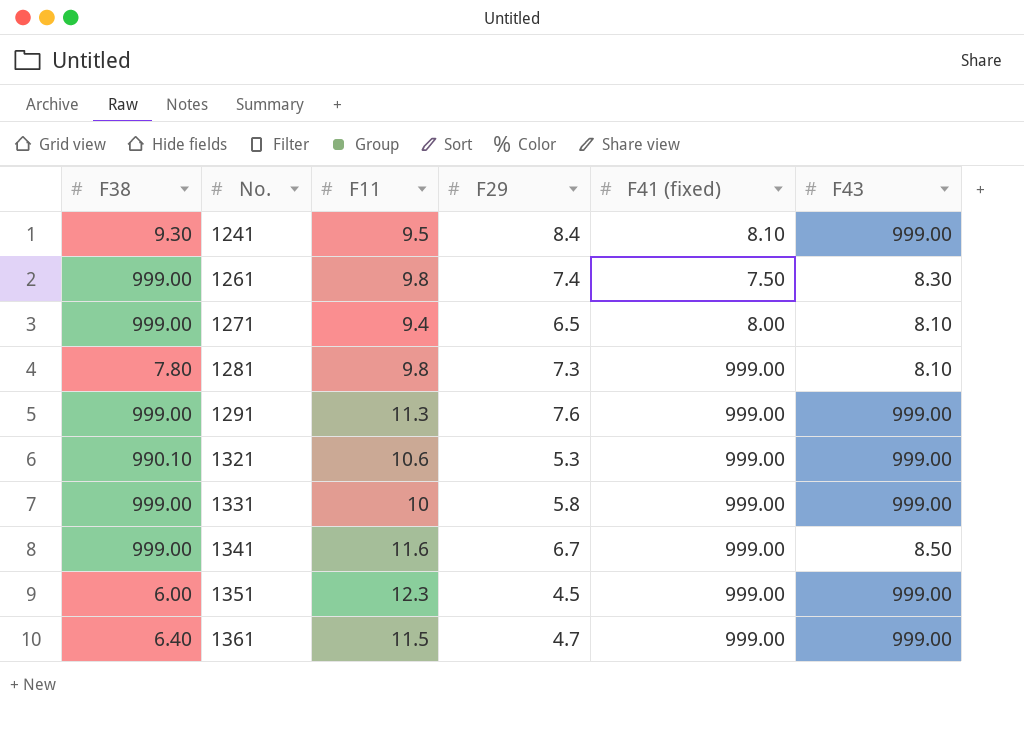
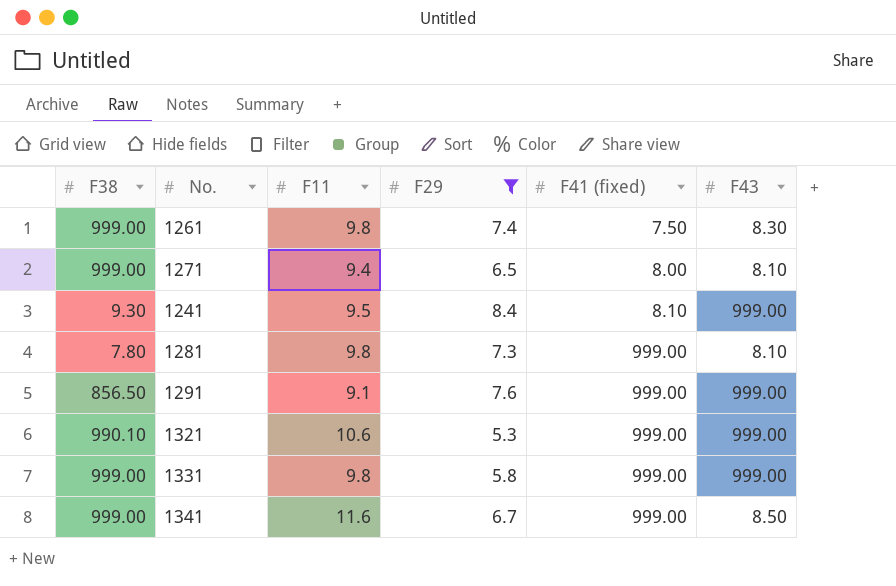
filter: none -> F29 >= 5.3
row order: No. ascending -> F41 (fixed) ascending
1291 | F38: 999.00 -> 856.50
1291 | F11: 11.3 -> 9.1
1331 | F11: 10 -> 9.8

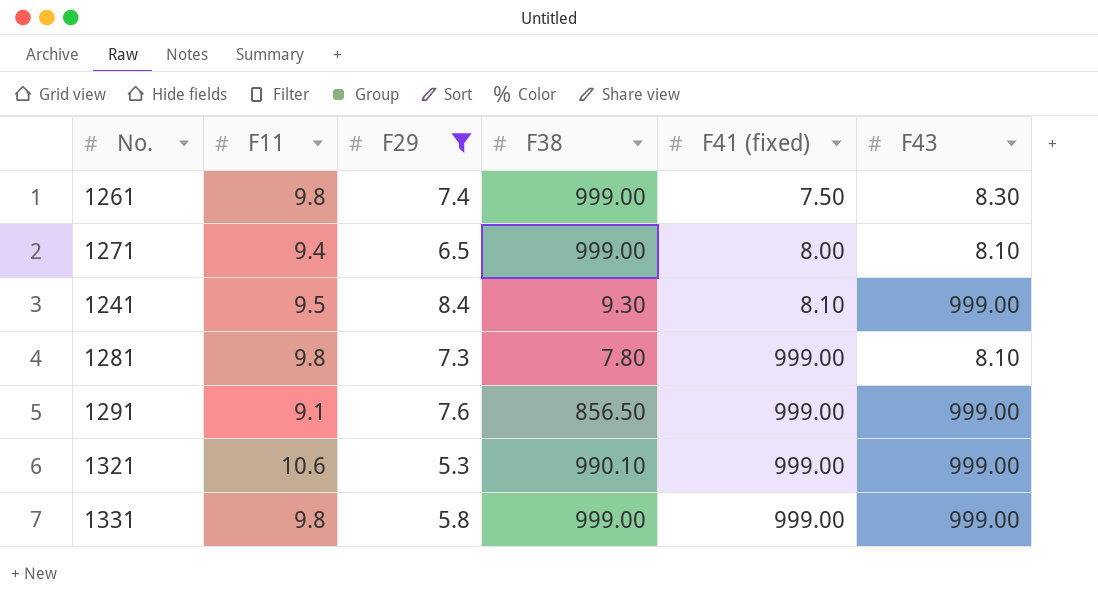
column F38 | position: 1 -> 4
row 1341: 999.00 | 11.6 | 6.7 | 999.00 | 8.50 -> none

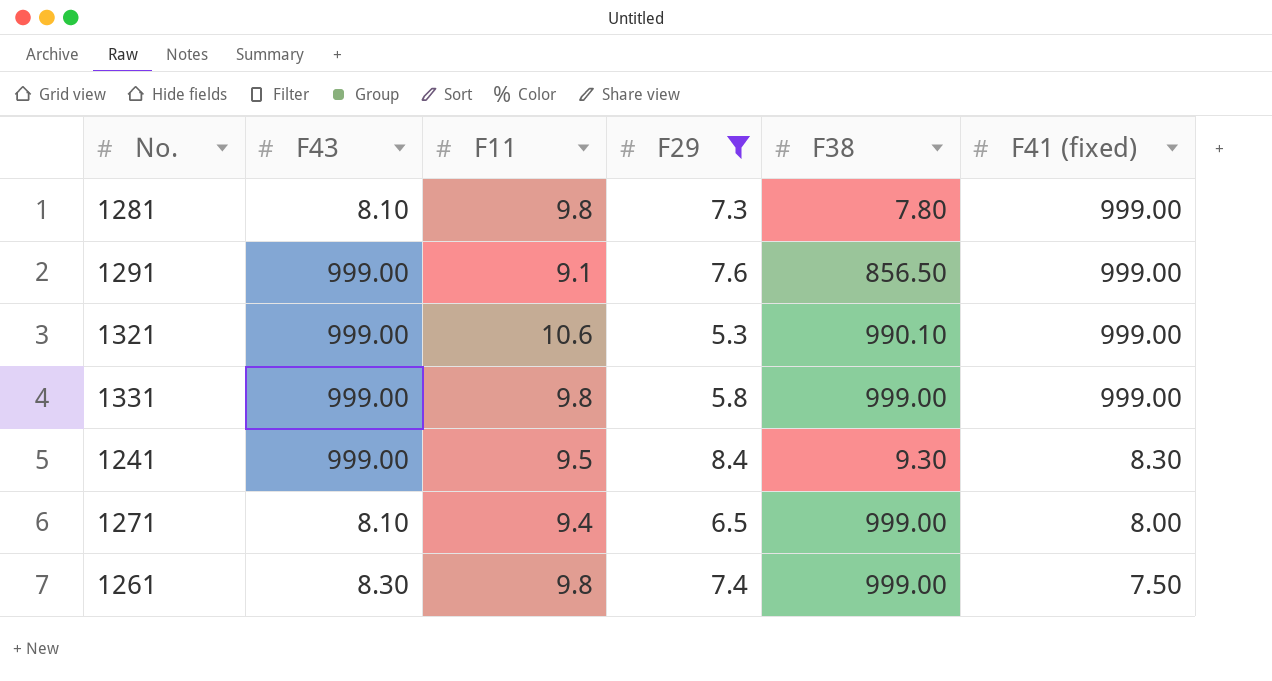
row order: F41 (fixed) ascending -> F41 (fixed) descending
column F43 | position: 6 -> 2
1241 | F41 (fixed): 8.10 -> 8.30

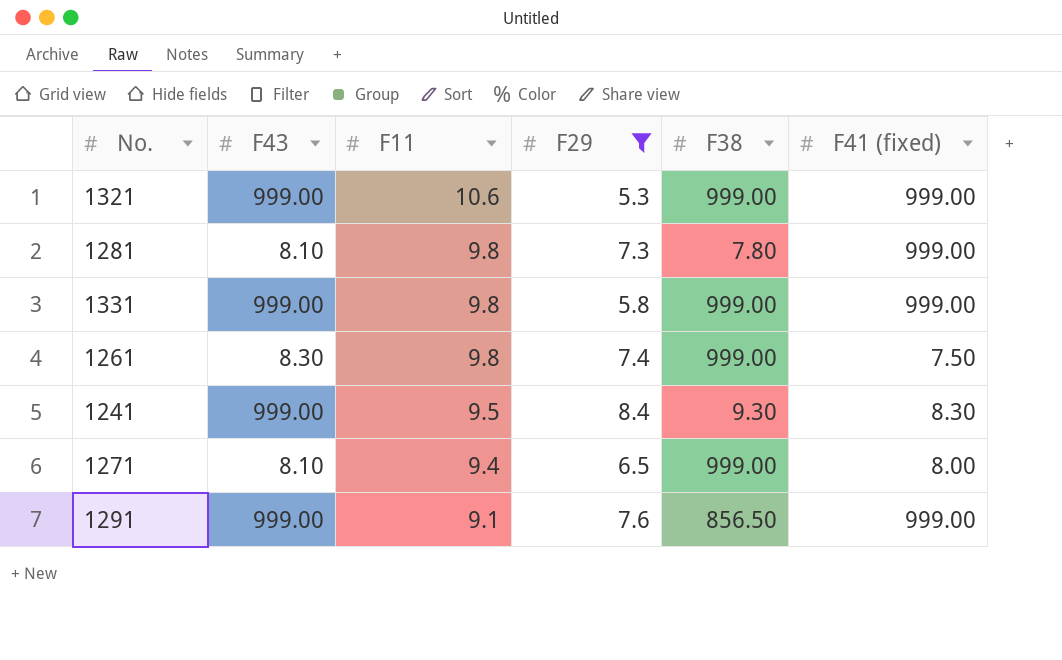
row order: F41 (fixed) descending -> F11 descending
1321 | F38: 990.10 -> 999.00

